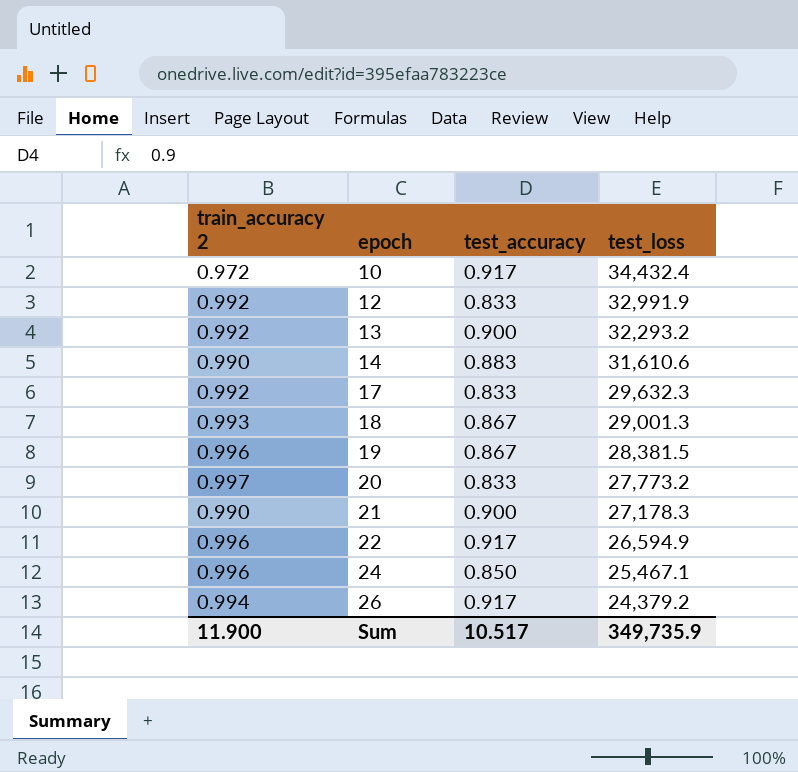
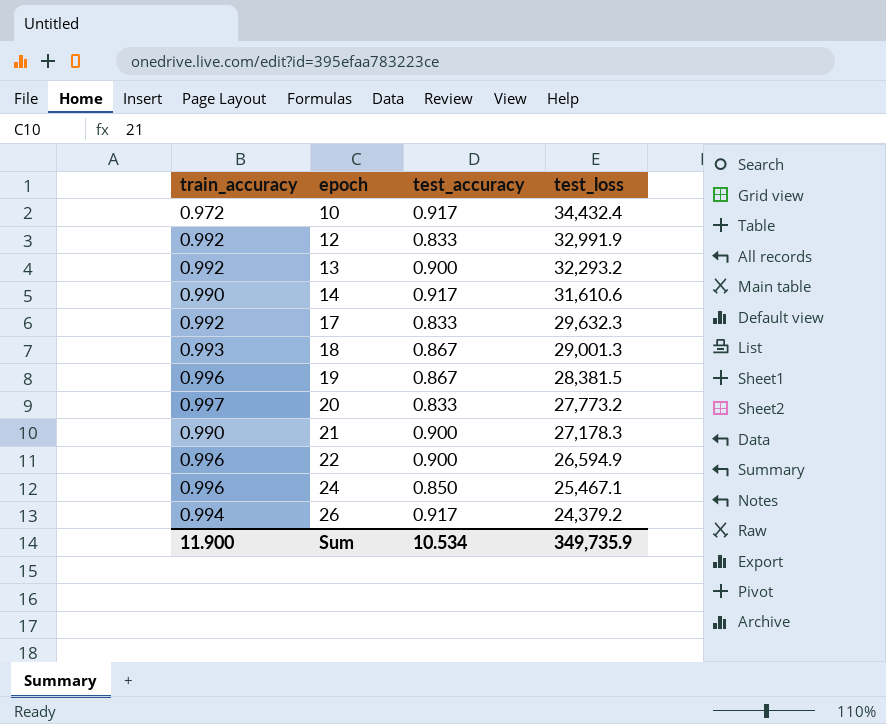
column name: train_accuracy 2 -> train_accuracy
14 | test_accuracy: 0.883 -> 0.917
22 | test_accuracy: 0.917 -> 0.900
Sum | test_accuracy: 10.517 -> 10.534

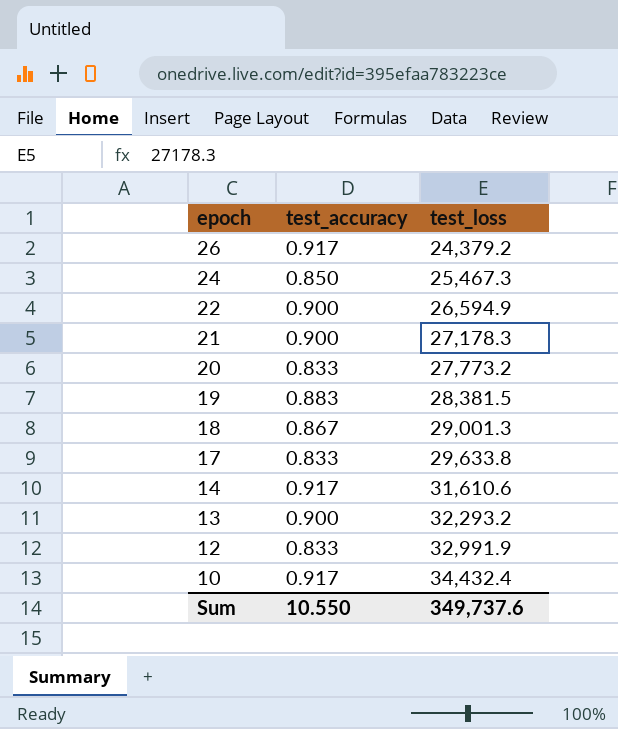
row order: epoch ascending -> epoch descending
column train_accuracy | position: 1 -> none
24 | test_loss: 25,467.1 -> 25,467.3
19 | test_accuracy: 0.867 -> 0.883
17 | test_loss: 29,632.3 -> 29,633.8
Sum | test_accuracy: 10.534 -> 10.550
Sum | test_loss: 349,735.9 -> 349,737.6

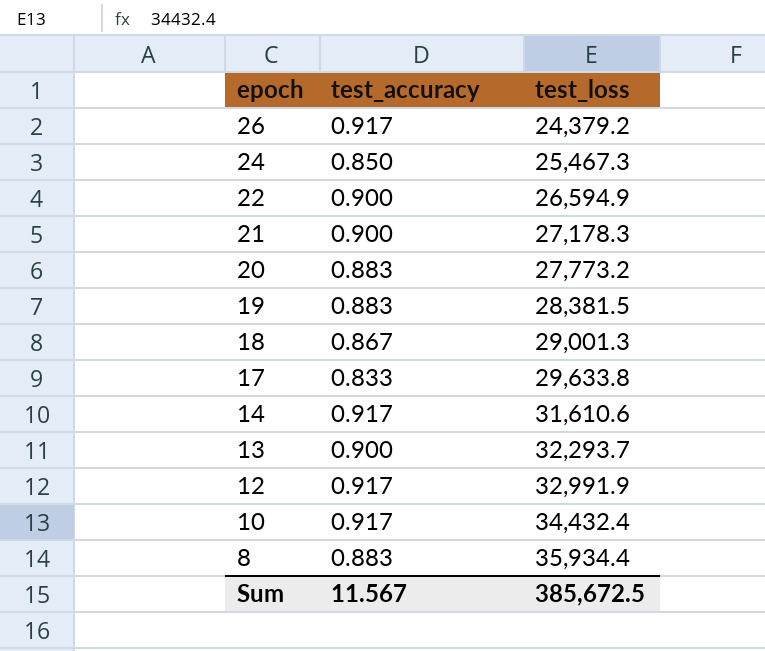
20 | test_accuracy: 0.833 -> 0.883
13 | test_loss: 32,293.2 -> 32,293.7
12 | test_accuracy: 0.833 -> 0.917
row 8: none -> 0.883 | 35,934.4
Sum | test_accuracy: 10.550 -> 11.567
Sum | test_loss: 349,737.6 -> 385,672.5

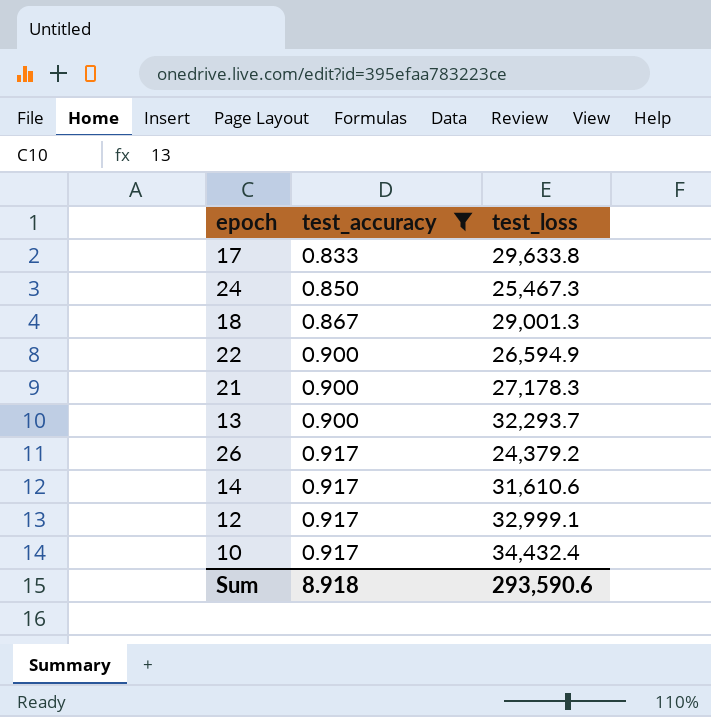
filter: none -> test_accuracy != 0.883
row order: epoch descending -> test_accuracy ascending
12 | test_loss: 32,991.9 -> 32,999.1
Sum | test_accuracy: 11.567 -> 8.918
Sum | test_loss: 385,672.5 -> 293,590.6

